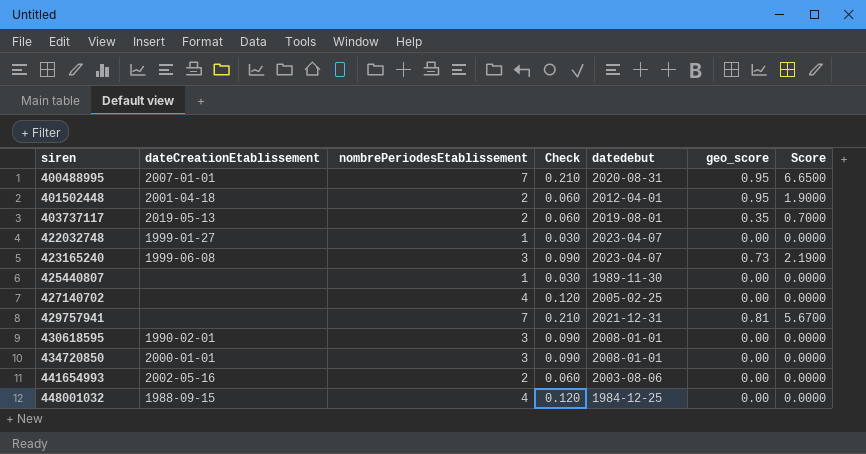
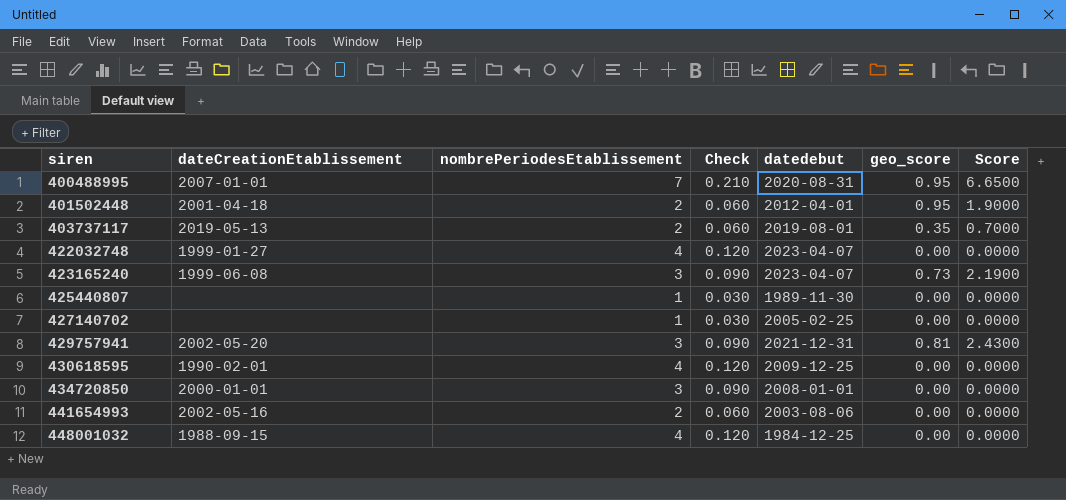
422032748 | nombrePeriodesEtablissement: 1 -> 4
422032748 | Check: 0.030 -> 0.120
427140702 | nombrePeriodesEtablissement: 4 -> 1
427140702 | Check: 0.120 -> 0.030
429757941 | dateCreationEtablissement: none -> 2002-05-20
429757941 | nombrePeriodesEtablissement: 7 -> 3
429757941 | Check: 0.210 -> 0.090
429757941 | Score: 5.6700 -> 2.4300
430618595 | nombrePeriodesEtablissement: 3 -> 4
430618595 | Check: 0.090 -> 0.120
430618595 | datedebut: 2008-01-01 -> 2009-12-25

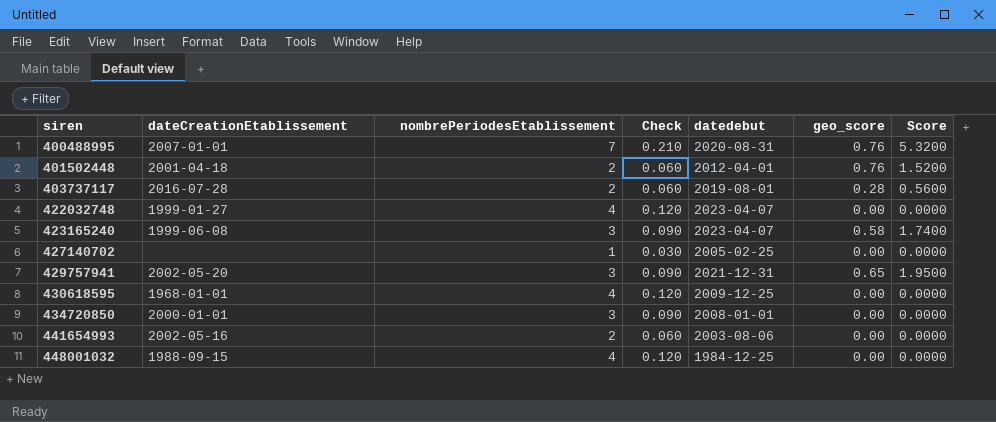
row 425440807: none | 1 | 0.030 | 1989-11-30 | 0.00 | 0.0000 -> none
400488995 | geo_score: 0.95 -> 0.76
400488995 | Score: 6.6500 -> 5.3200
401502448 | geo_score: 0.95 -> 0.76
401502448 | Score: 1.9000 -> 1.5200
403737117 | dateCreationEtablissement: 2019-05-13 -> 2016-07-28
403737117 | geo_score: 0.35 -> 0.28
403737117 | Score: 0.7000 -> 0.5600
423165240 | geo_score: 0.73 -> 0.58
423165240 | Score: 2.1900 -> 1.7400
429757941 | geo_score: 0.81 -> 0.65
429757941 | Score: 2.4300 -> 1.9500
430618595 | dateCreationEtablissement: 1990-02-01 -> 1968-01-01

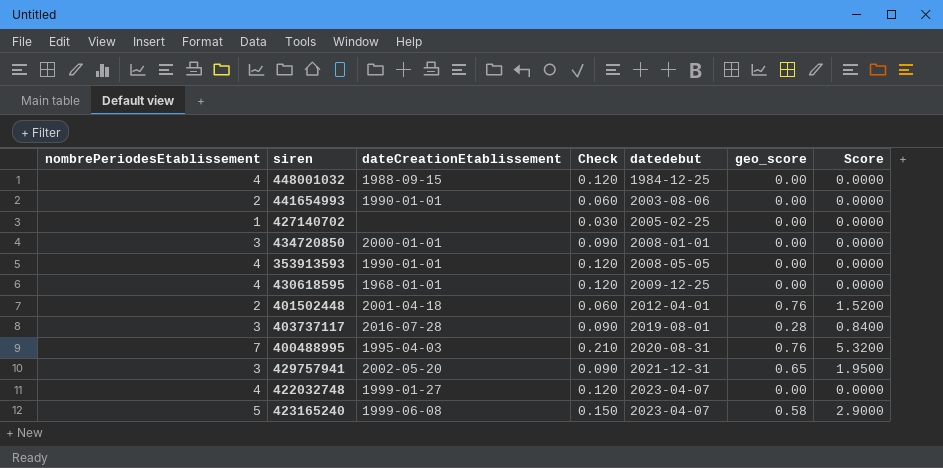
row order: siren ascending -> datedebut ascending
column nombrePeriodesEtablissement | position: 3 -> 1
441654993 | dateCreationEtablissement: 2002-05-16 -> 1990-01-01
row 353913593: none -> 4 | 1990-01-01 | 0.120 | 2008-05-05 | 0.00 | 0.0000
403737117 | nombrePeriodesEtablissement: 2 -> 3
403737117 | Check: 0.060 -> 0.090
403737117 | Score: 0.5600 -> 0.8400
400488995 | dateCreationEtablissement: 2007-01-01 -> 1995-04-03
423165240 | nombrePeriodesEtablissement: 3 -> 5
423165240 | Check: 0.090 -> 0.150
423165240 | Score: 1.7400 -> 2.9000

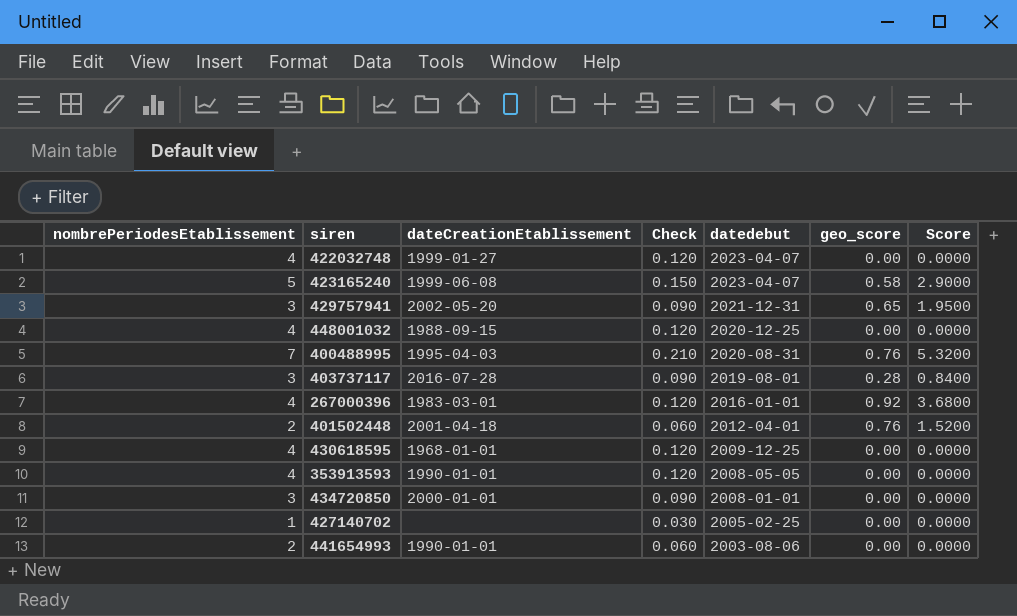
row order: datedebut ascending -> datedebut descending
448001032 | datedebut: 1984-12-25 -> 2020-12-25
row 267000396: none -> 4 | 1983-03-01 | 0.120 | 2016-01-01 | 0.92 | 3.6800

